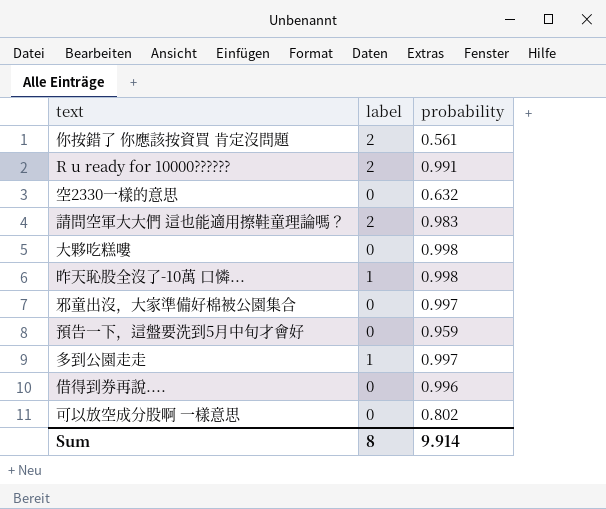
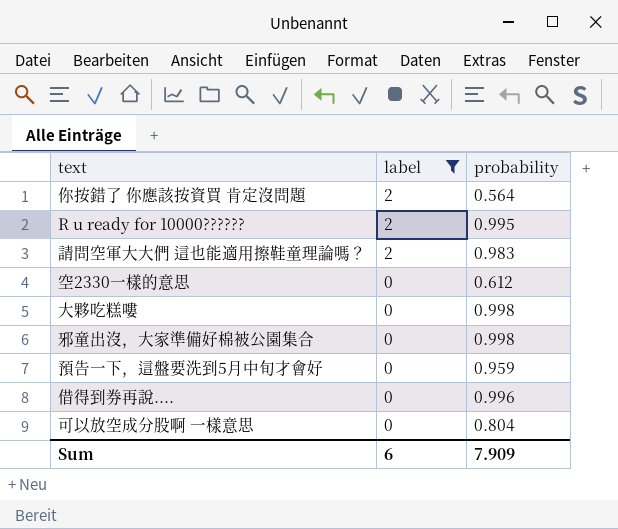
filter: none -> label != 1
row order: none -> label descending
你按錯了 你應該按資買 肯定沒問題 | probability: 0.561 -> 0.564
R u ready for 10000?????? | probability: 0.991 -> 0.995
空2330一樣的意思 | probability: 0.632 -> 0.612
邪童出沒，大家準備好棉被公園集合 | probability: 0.997 -> 0.998
可以放空成分股啊 一樣意思 | probability: 0.802 -> 0.804
Sum | label: 8 -> 6
Sum | probability: 9.914 -> 7.909

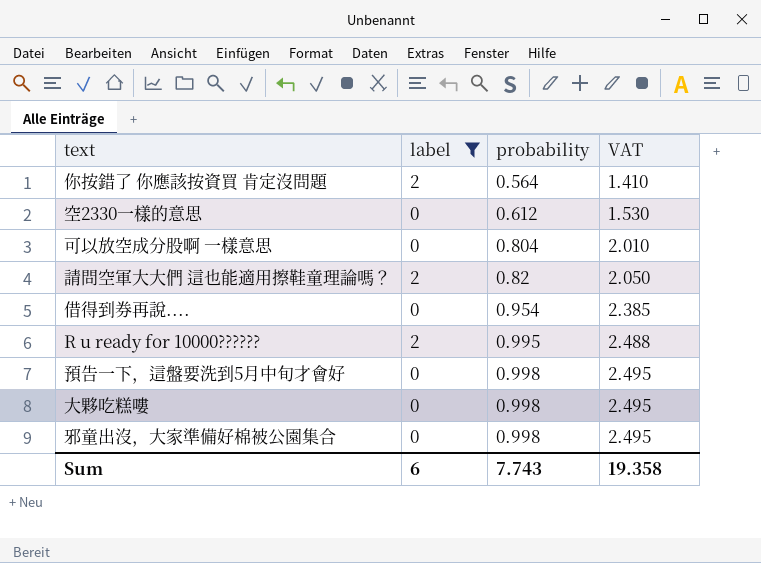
row order: label descending -> probability ascending
column VAT | formula: none -> [probability] * 2.5
請問空軍大大們 這也能適用擦鞋童理論嗎？ | probability: 0.983 -> 0.82
借得到券再說.... | probability: 0.996 -> 0.954
預告一下，這盤要洗到5月中旬才會好 | probability: 0.959 -> 0.998
Sum | probability: 7.909 -> 7.743

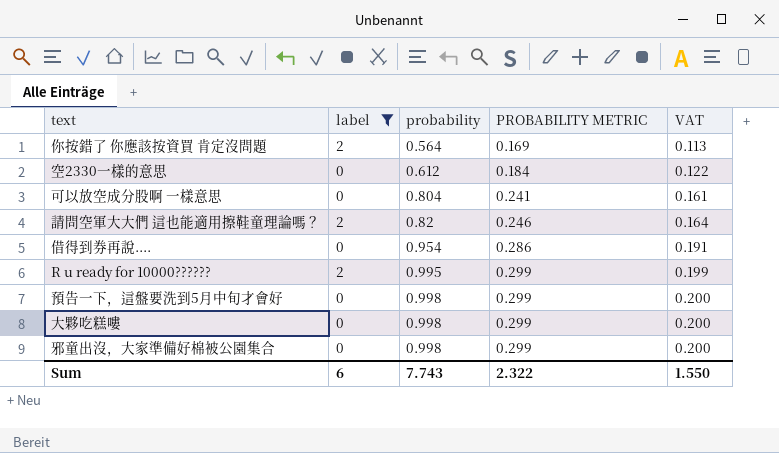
column PROBABILITY METRIC | formula: none -> [probability] * 0.3
column VAT | formula: [probability] * 2.5 -> [probability] * 0.2
Sum | VAT: 19.358 -> 1.550

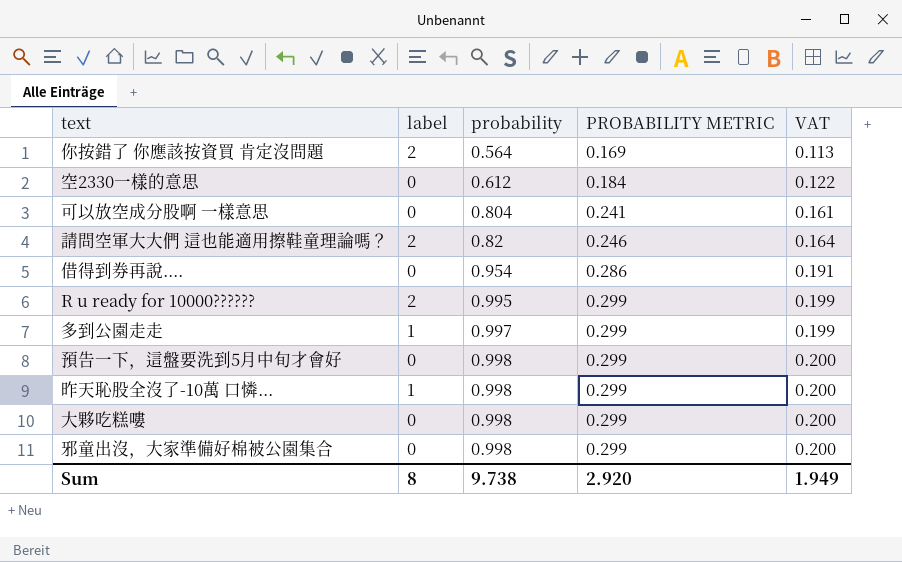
filter: label != 1 -> none
Sum | label: 6 -> 8
Sum | probability: 7.743 -> 9.738
Sum | PROBABILITY METRIC: 2.322 -> 2.920
Sum | VAT: 1.550 -> 1.949

